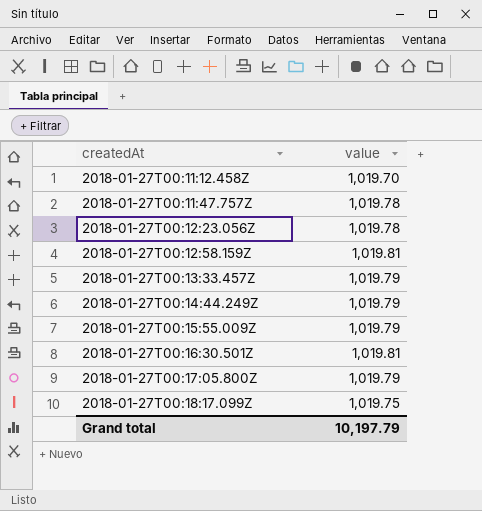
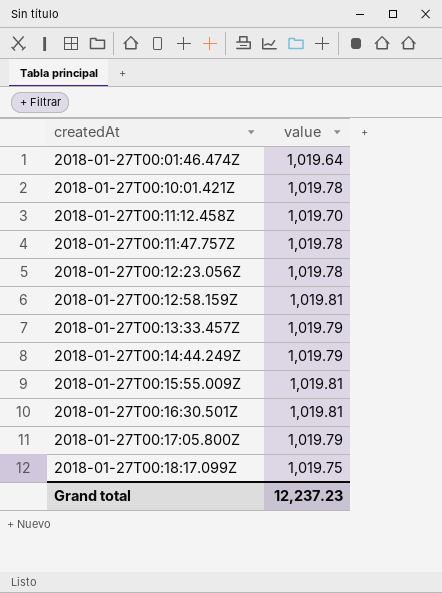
row 2018-01-27T00:01:46.474Z: none -> 1,019.64
row 2018-01-27T00:10:01.421Z: none -> 1,019.78
2018-01-27T00:15:55.009Z | value: 1,019.79 -> 1,019.81
Grand total | value: 10,197.79 -> 12,237.23

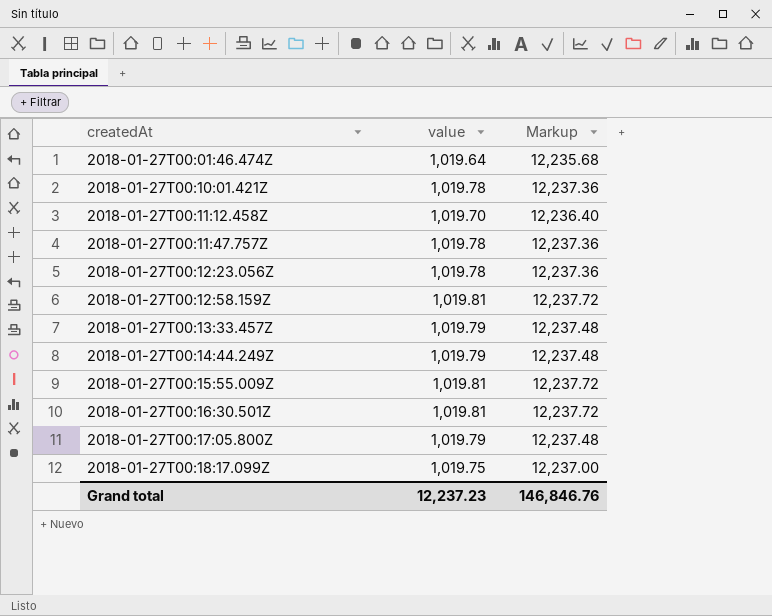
column Markup | formula: none -> [value] * 12

